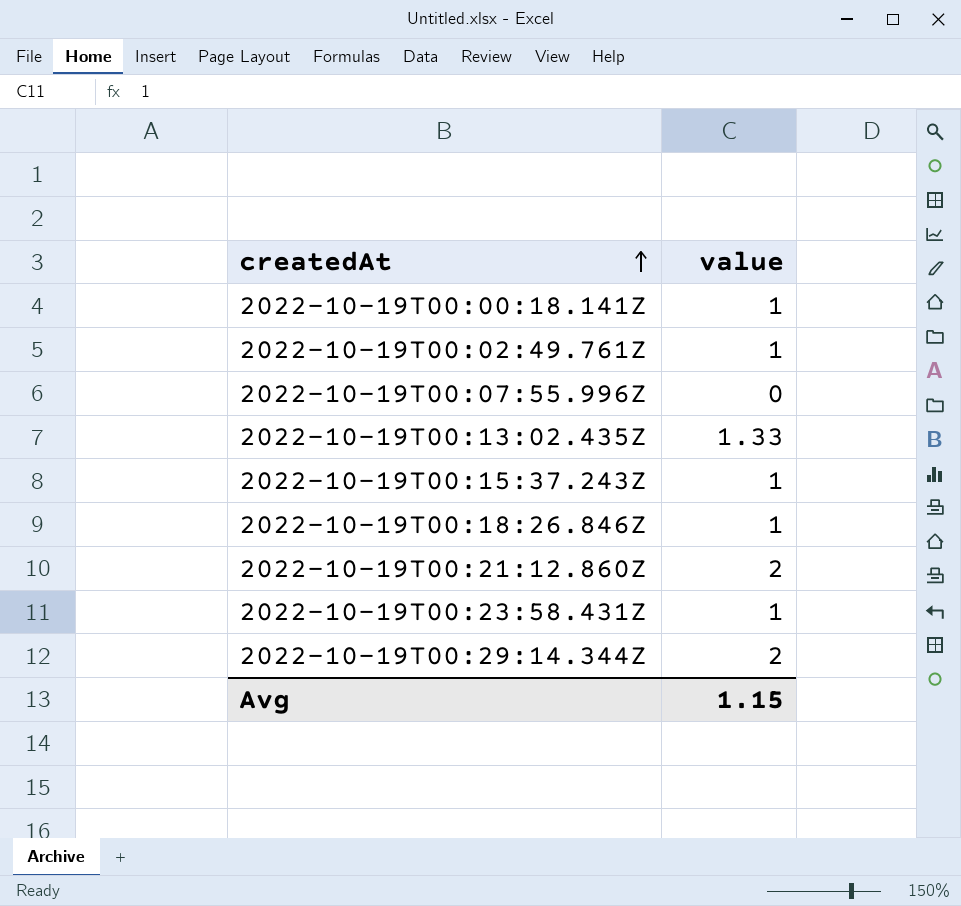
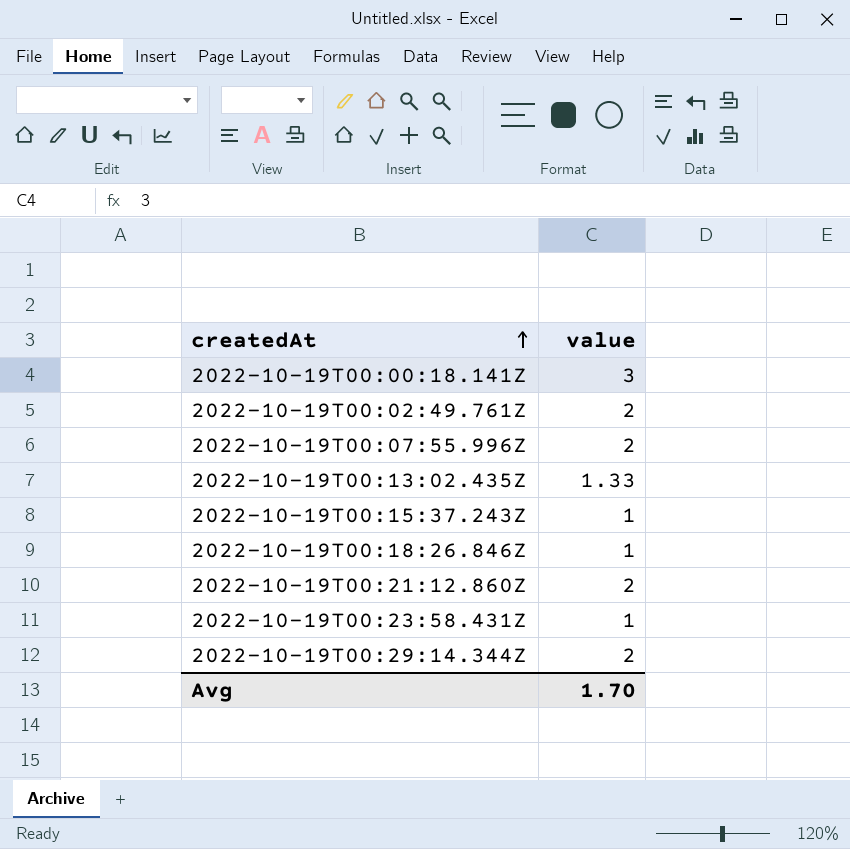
2022-10-19T00:00:18.141Z | value: 1 -> 3
2022-10-19T00:02:49.761Z | value: 1 -> 2
2022-10-19T00:07:55.996Z | value: 0 -> 2
Avg | value: 1.15 -> 1.70

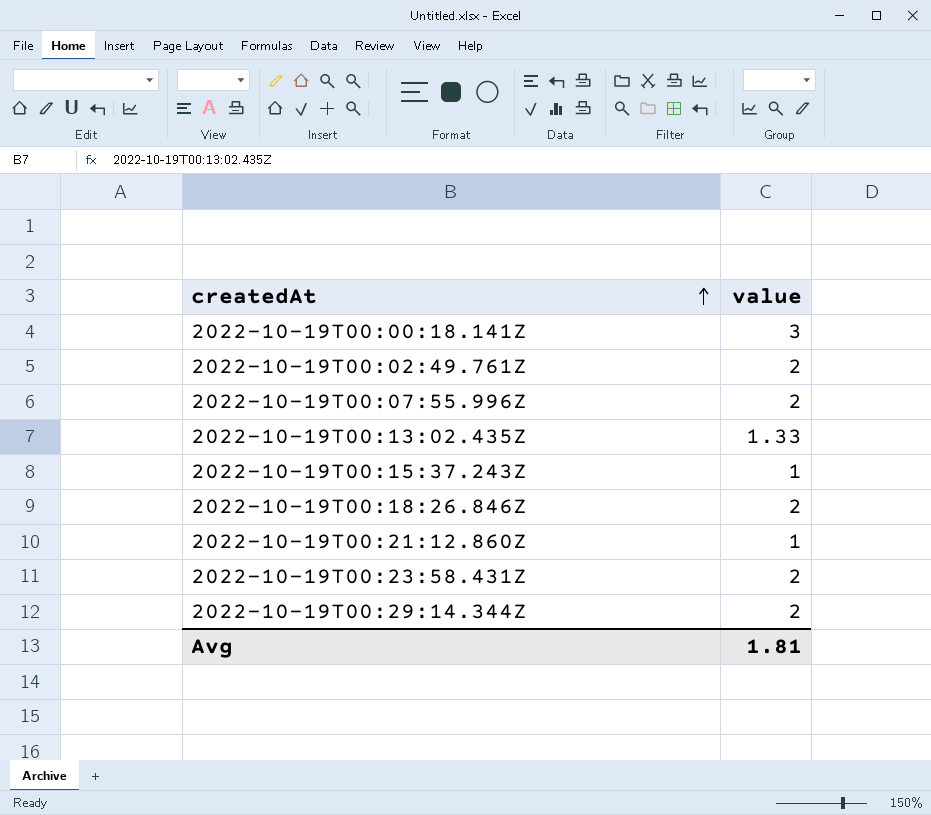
2022-10-19T00:18:26.846Z | value: 1 -> 2
2022-10-19T00:21:12.860Z | value: 2 -> 1
2022-10-19T00:23:58.431Z | value: 1 -> 2
Avg | value: 1.70 -> 1.81

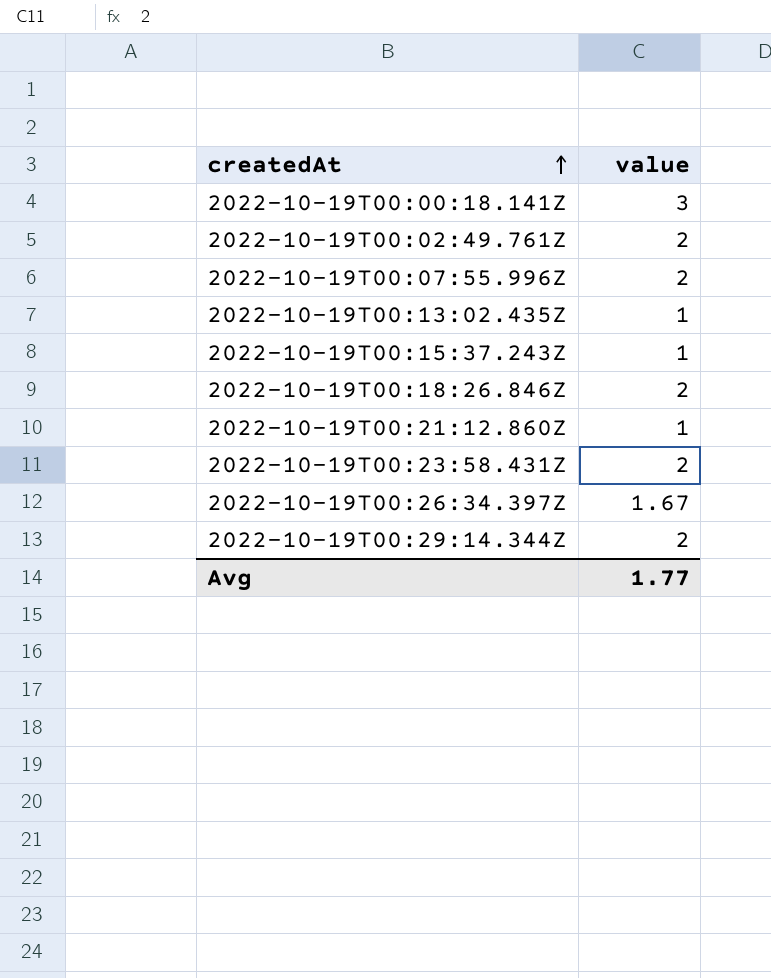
2022-10-19T00:13:02.435Z | value: 1.33 -> 1
row 2022-10-19T00:26:34.397Z: none -> 1.67
Avg | value: 1.81 -> 1.77

